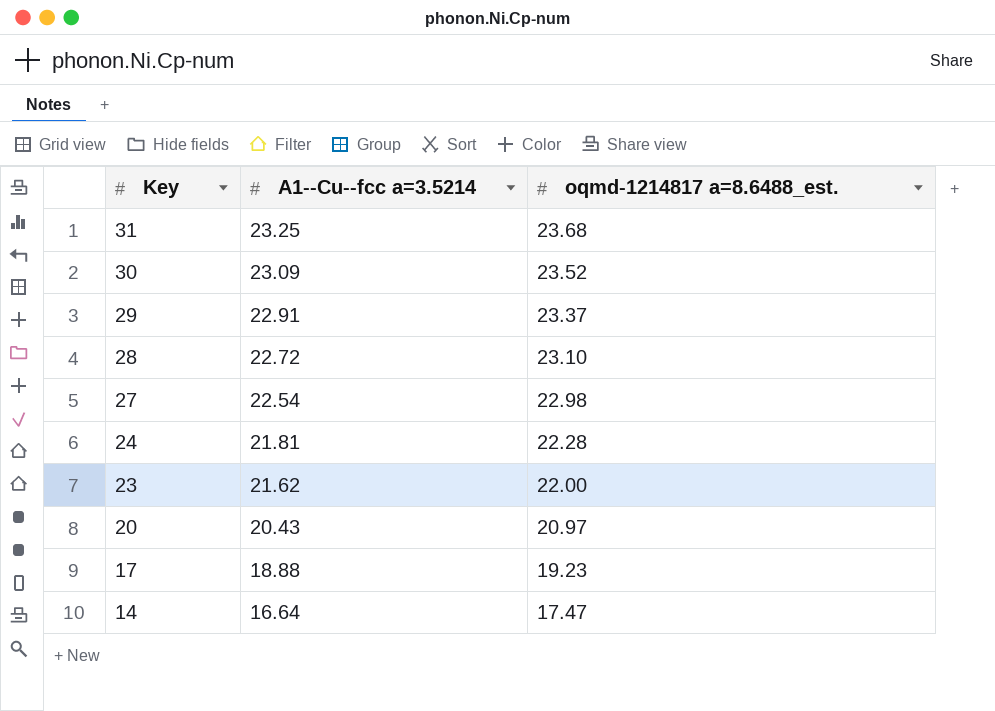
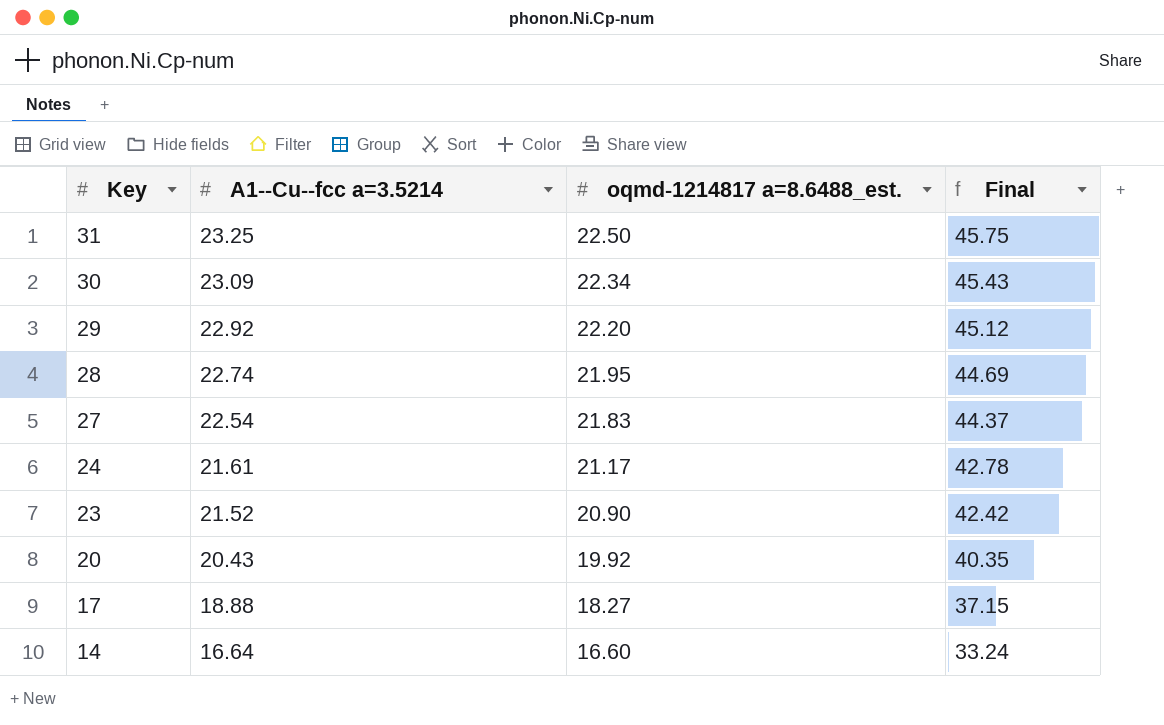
column Final | formula: none -> [A1--Cu--fcc a=3.5214] + [oqmd-1214817 a=8.6488_est.]
31 | oqmd-1214817 a=8.6488_est.: 23.68 -> 22.50
30 | oqmd-1214817 a=8.6488_est.: 23.52 -> 22.34
29 | A1--Cu--fcc a=3.5214: 22.91 -> 22.92
29 | oqmd-1214817 a=8.6488_est.: 23.37 -> 22.20
28 | A1--Cu--fcc a=3.5214: 22.72 -> 22.74
28 | oqmd-1214817 a=8.6488_est.: 23.10 -> 21.95
27 | oqmd-1214817 a=8.6488_est.: 22.98 -> 21.83
24 | A1--Cu--fcc a=3.5214: 21.81 -> 21.61
24 | oqmd-1214817 a=8.6488_est.: 22.28 -> 21.17
23 | A1--Cu--fcc a=3.5214: 21.62 -> 21.52
23 | oqmd-1214817 a=8.6488_est.: 22.00 -> 20.90
20 | oqmd-1214817 a=8.6488_est.: 20.97 -> 19.92
17 | oqmd-1214817 a=8.6488_est.: 19.23 -> 18.27
14 | oqmd-1214817 a=8.6488_est.: 17.47 -> 16.60

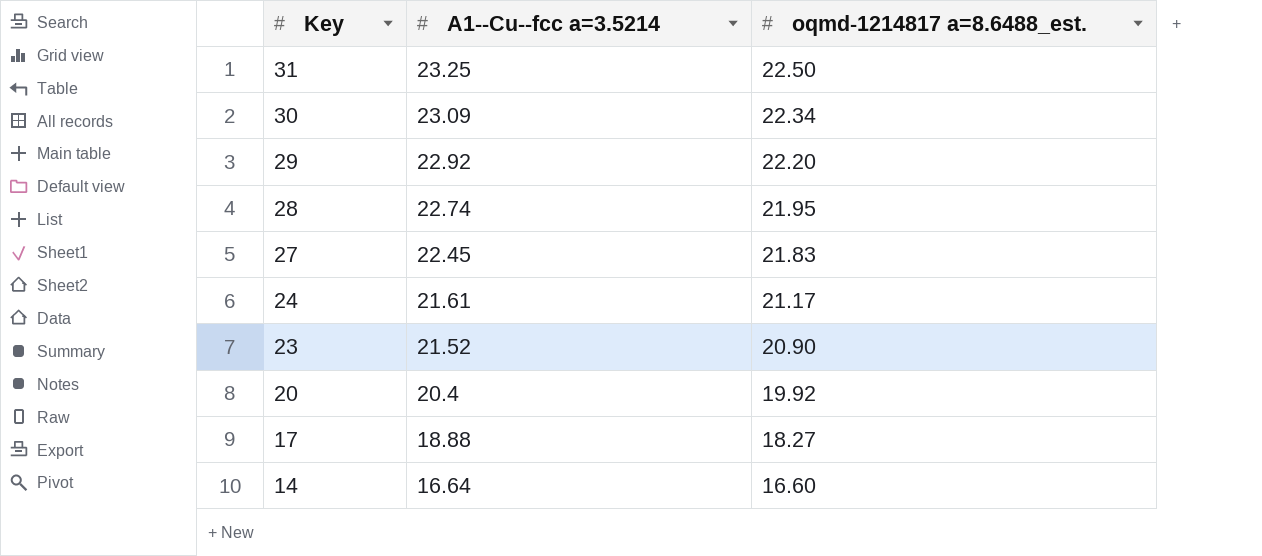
column Final | formula: [A1--Cu--fcc a=3.5214] + [oqmd-1214817 a=8.6488_est.] -> none
27 | A1--Cu--fcc a=3.5214: 22.54 -> 22.45
20 | A1--Cu--fcc a=3.5214: 20.43 -> 20.4

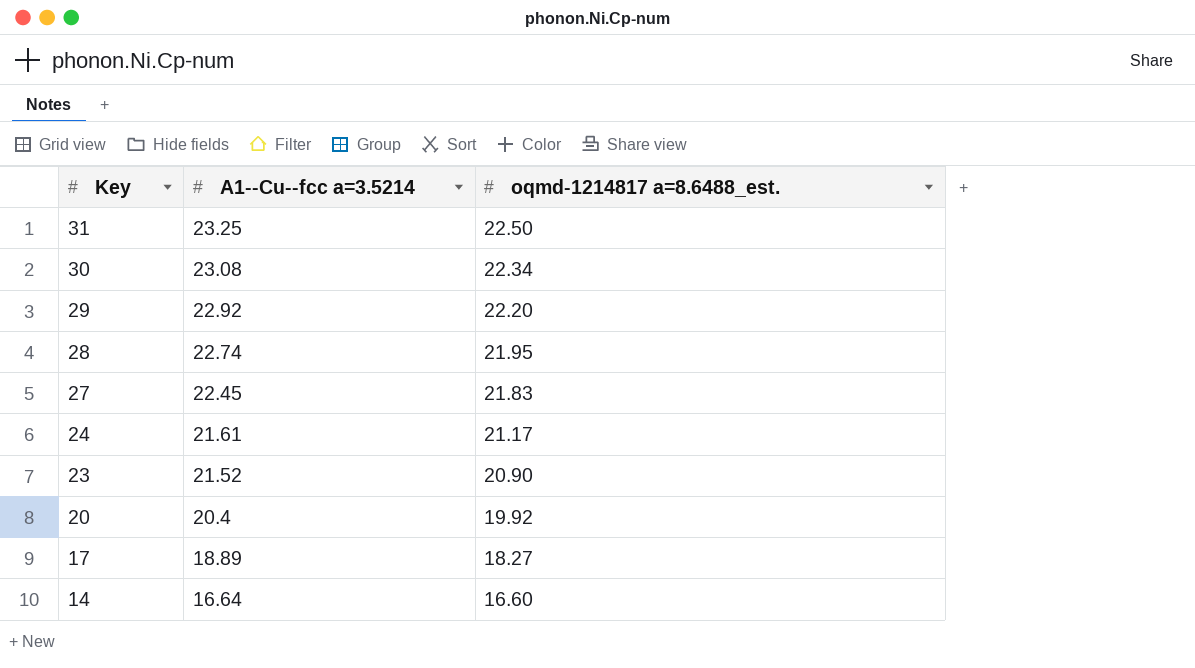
30 | A1--Cu--fcc a=3.5214: 23.09 -> 23.08
17 | A1--Cu--fcc a=3.5214: 18.88 -> 18.89

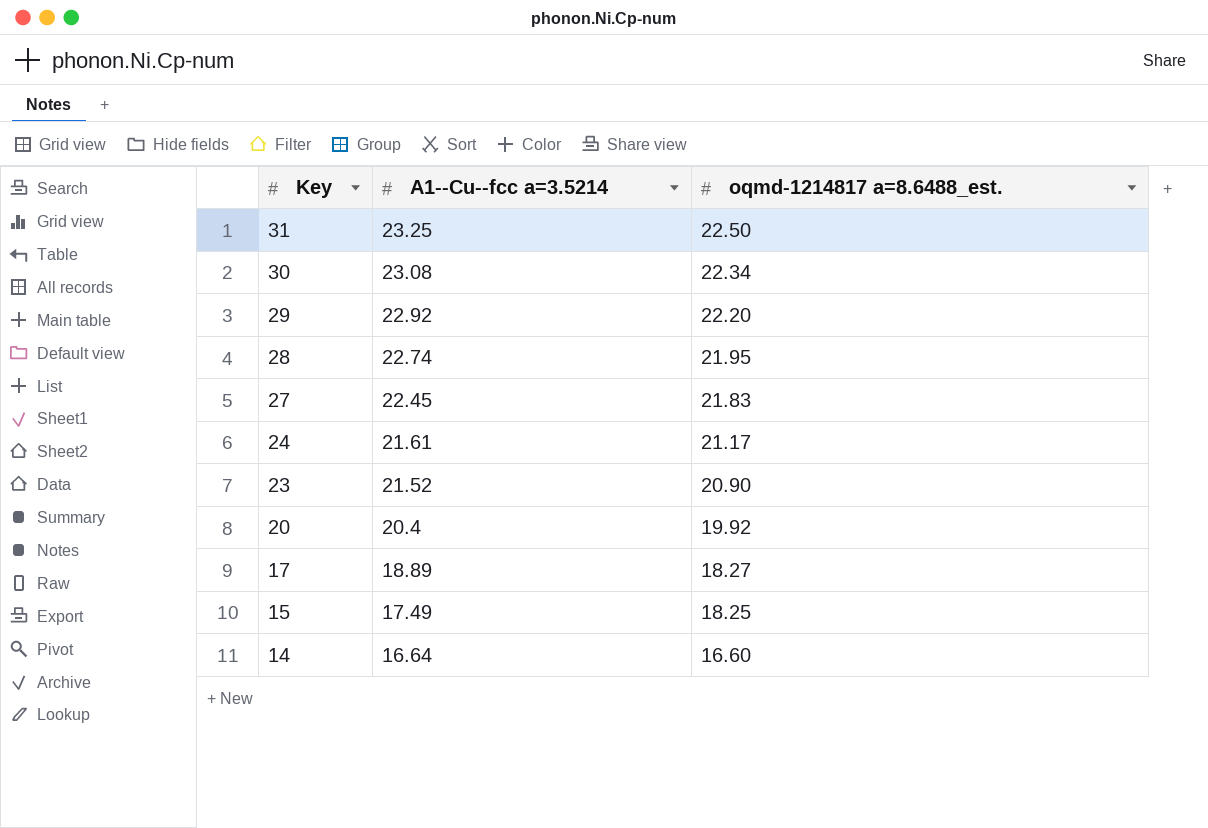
row 15: none -> 17.49 | 18.25

